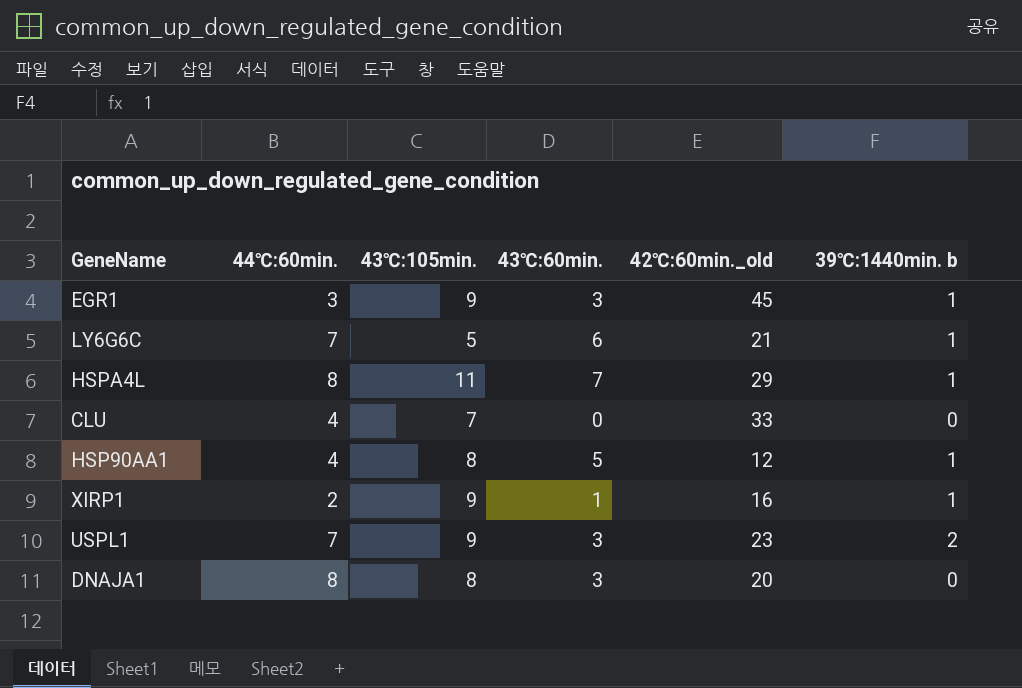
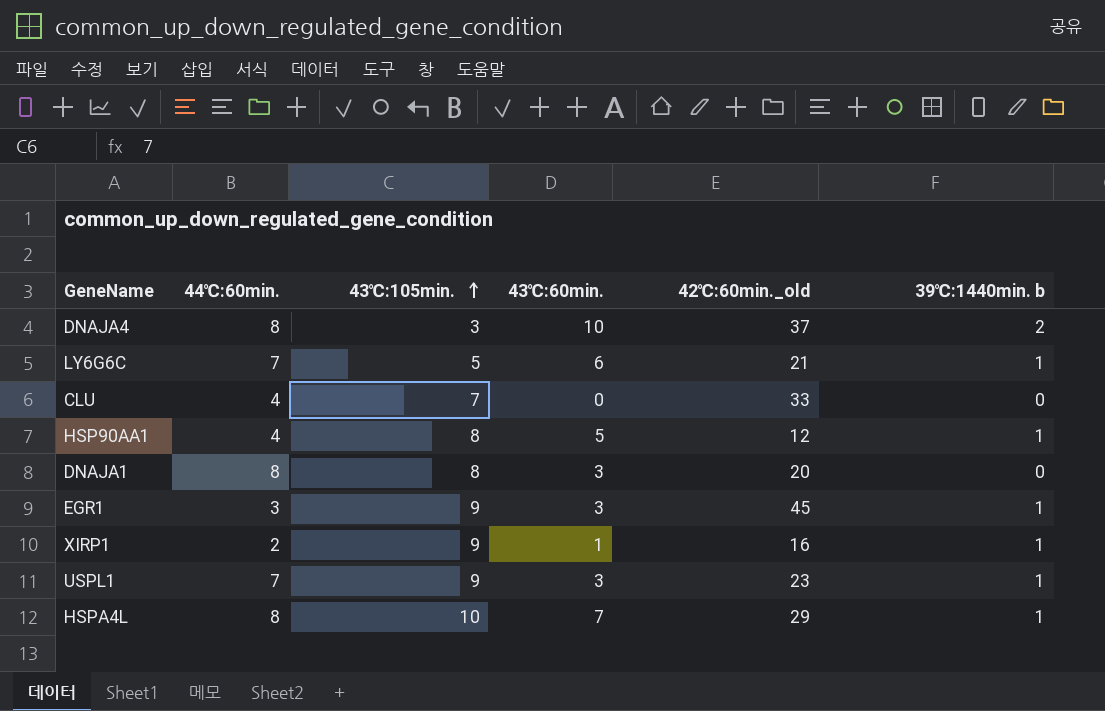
row order: none -> 43℃:105min. ascending
row DNAJA4: none -> 8 | 3 | 10 | 37 | 2
USPL1 | 39℃:1440min. b: 2 -> 1
HSPA4L | 43℃:105min.: 11 -> 10

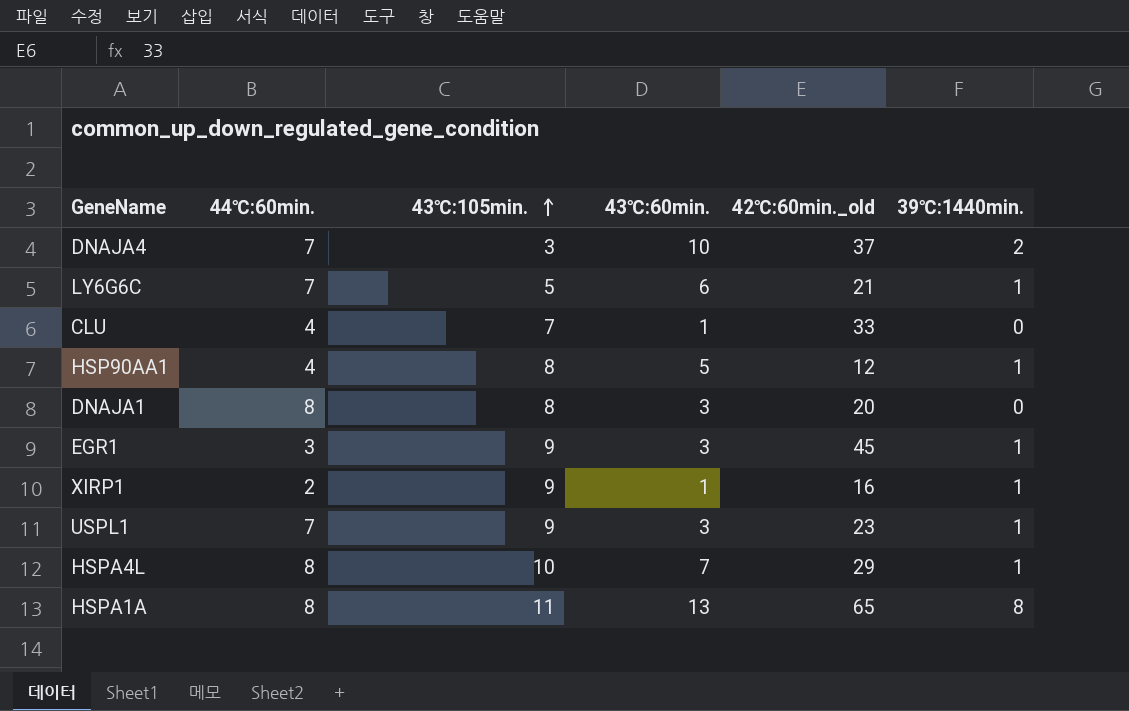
column name: 39℃:1440min. b -> 39℃:1440min.
DNAJA4 | 44℃:60min.: 8 -> 7
CLU | 43℃:60min.: 0 -> 1
row HSPA1A: none -> 8 | 11 | 13 | 65 | 8

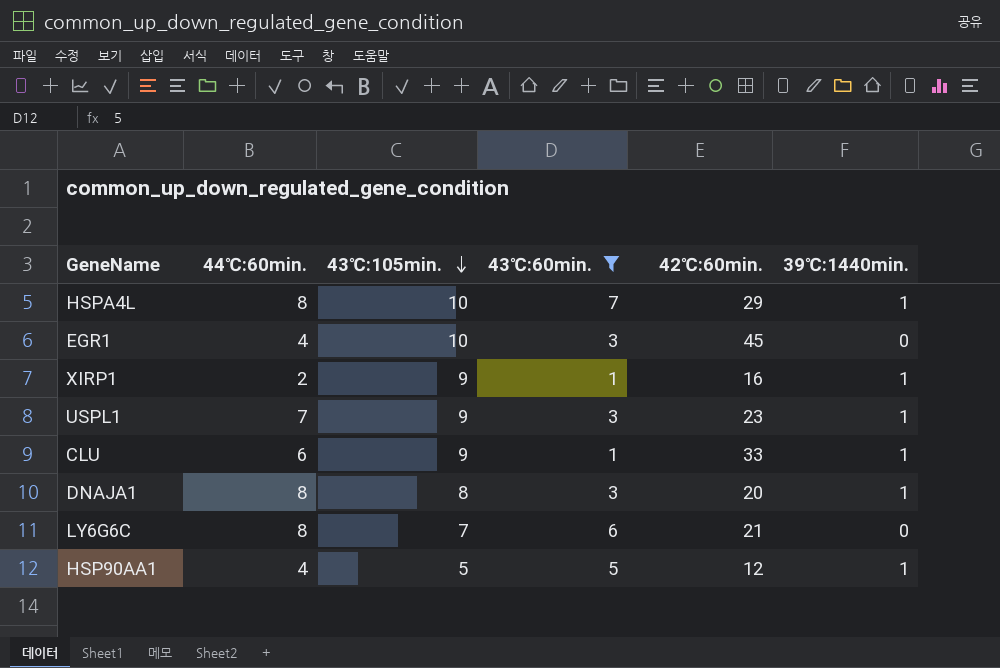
filter: none -> 43℃:60min. <= 7
row order: 43℃:105min. ascending -> 43℃:105min. descending
column name: 42℃:60min._old -> 42℃:60min.
EGR1 | 44℃:60min.: 3 -> 4
EGR1 | 43℃:105min.: 9 -> 10
EGR1 | 39℃:1440min.: 1 -> 0
CLU | 44℃:60min.: 4 -> 6
CLU | 43℃:105min.: 7 -> 9
CLU | 39℃:1440min.: 0 -> 1
DNAJA1 | 39℃:1440min.: 0 -> 1
LY6G6C | 44℃:60min.: 7 -> 8
LY6G6C | 43℃:105min.: 5 -> 7
LY6G6C | 39℃:1440min.: 1 -> 0
HSP90AA1 | 43℃:105min.: 8 -> 5

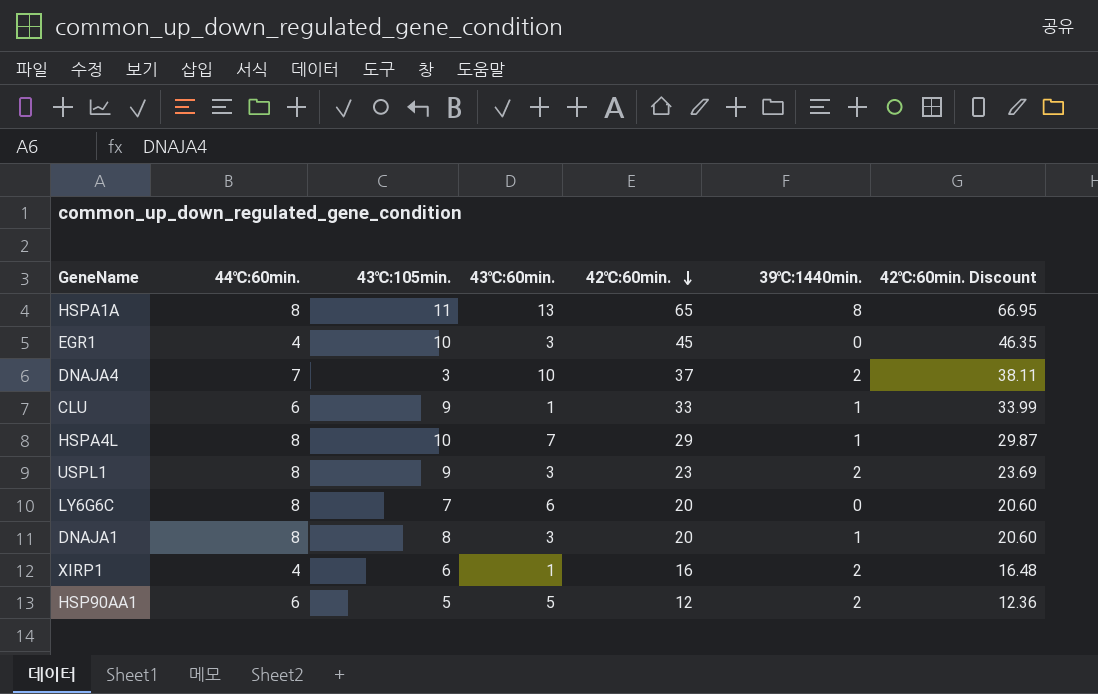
filter: 43℃:60min. <= 7 -> none
row order: 43℃:105min. descending -> 42℃:60min. descending
column 42℃:60min. Discount | formula: none -> [42℃:60min.] * 1.03
USPL1 | 44℃:60min.: 7 -> 8
USPL1 | 39℃:1440min.: 1 -> 2
LY6G6C | 42℃:60min.: 21 -> 20
XIRP1 | 44℃:60min.: 2 -> 4
XIRP1 | 43℃:105min.: 9 -> 6
XIRP1 | 39℃:1440min.: 1 -> 2
HSP90AA1 | 44℃:60min.: 4 -> 6
HSP90AA1 | 39℃:1440min.: 1 -> 2

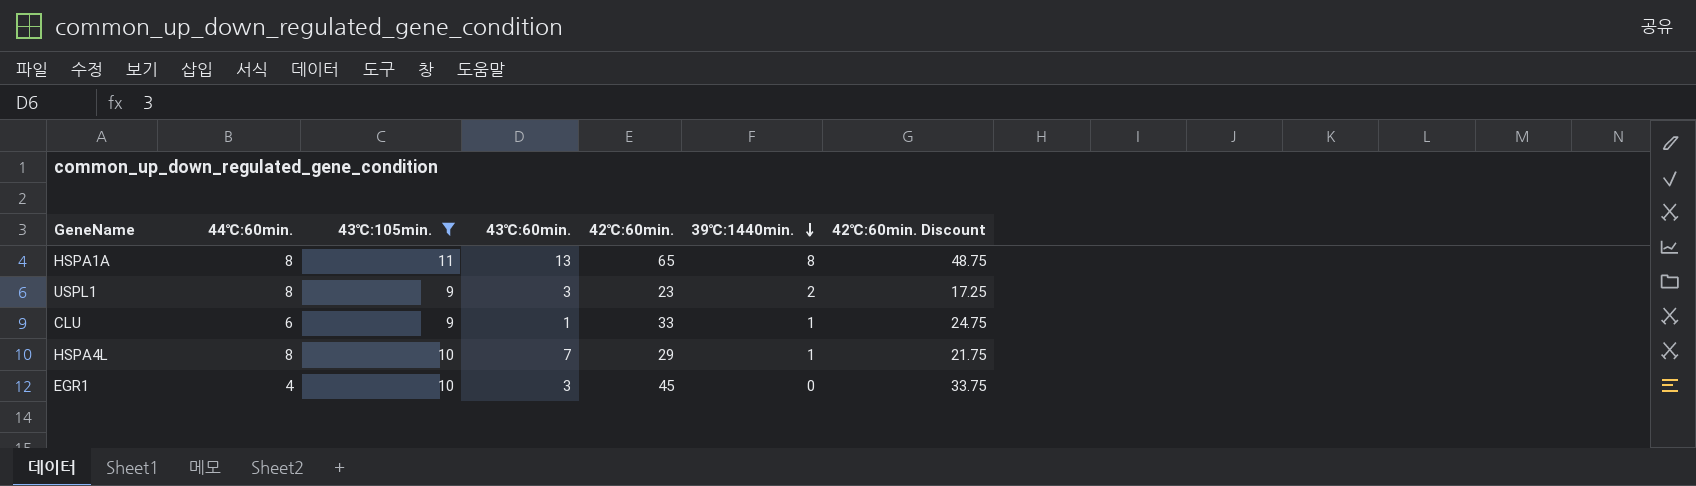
filter: none -> 43℃:105min. >= 9
row order: 42℃:60min. descending -> 39℃:1440min. descending
column 42℃:60min. Discount | formula: [42℃:60min.] * 1.03 -> [42℃:60min.] * 0.75

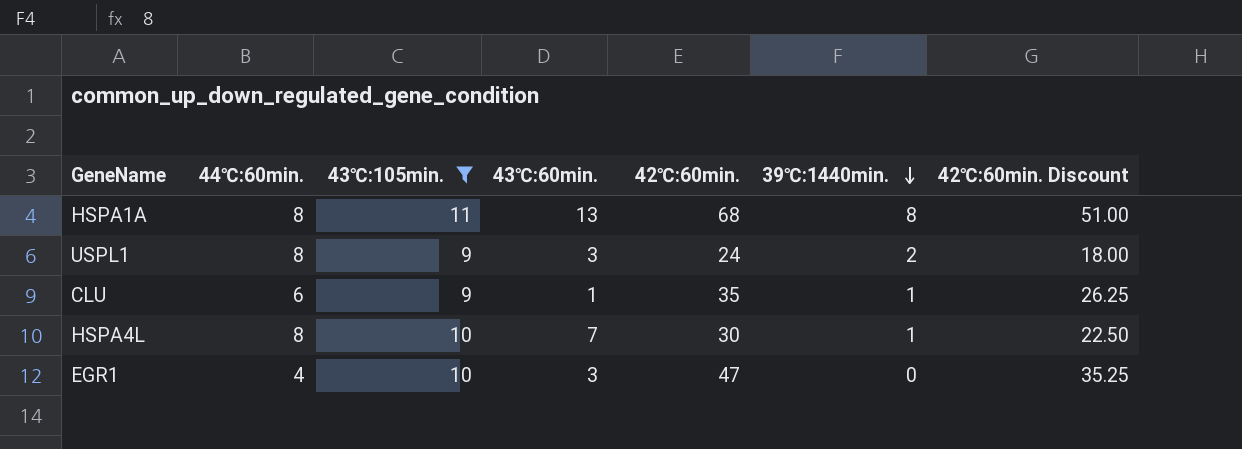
HSPA1A | 42℃:60min.: 65 -> 68
HSPA1A | 42℃:60min. Discount: 48.75 -> 51.00
USPL1 | 42℃:60min.: 23 -> 24
USPL1 | 42℃:60min. Discount: 17.25 -> 18.00
CLU | 42℃:60min.: 33 -> 35
CLU | 42℃:60min. Discount: 24.75 -> 26.25
HSPA4L | 42℃:60min.: 29 -> 30
HSPA4L | 42℃:60min. Discount: 21.75 -> 22.50
EGR1 | 42℃:60min.: 45 -> 47
EGR1 | 42℃:60min. Discount: 33.75 -> 35.25

